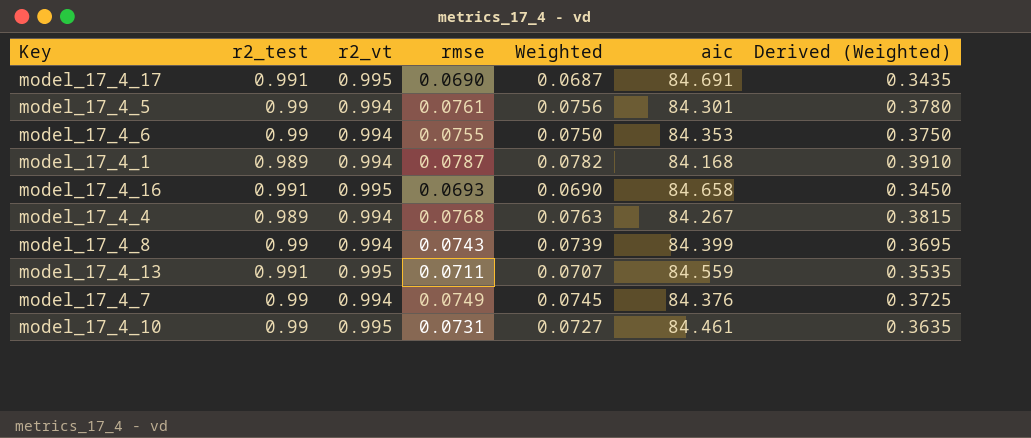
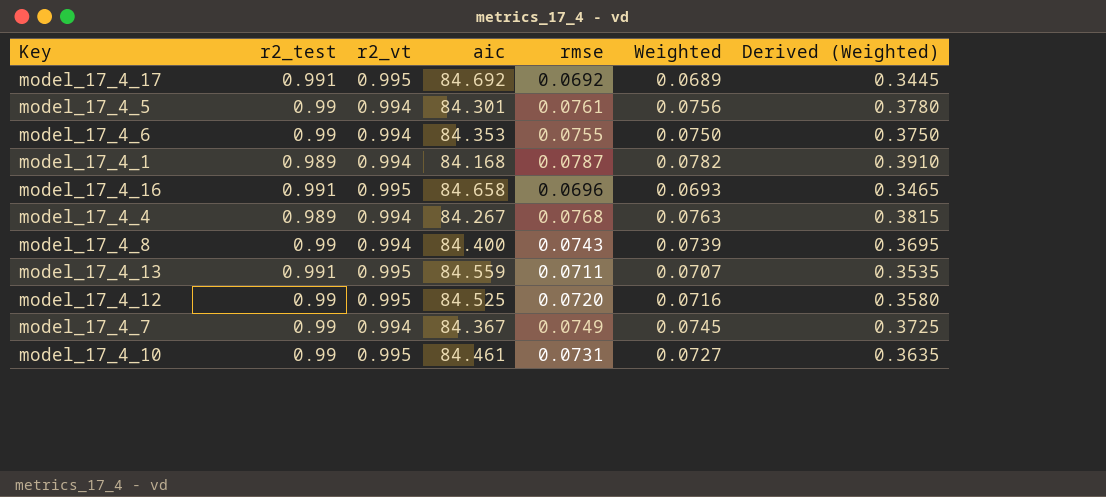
column aic | position: 6 -> 4
model_17_4_17 | aic: 84.691 -> 84.692
model_17_4_17 | rmse: 0.0690 -> 0.0692
model_17_4_17 | Weighted: 0.0687 -> 0.0689
model_17_4_17 | Derived (Weighted): 0.3435 -> 0.3445
model_17_4_16 | rmse: 0.0693 -> 0.0696
model_17_4_16 | Weighted: 0.0690 -> 0.0693
model_17_4_16 | Derived (Weighted): 0.3450 -> 0.3465
model_17_4_8 | aic: 84.399 -> 84.400
row model_17_4_12: none -> 0.99 | 0.995 | 84.525 | 0.0720 | 0.0716 | 0.3580
model_17_4_7 | aic: 84.376 -> 84.367

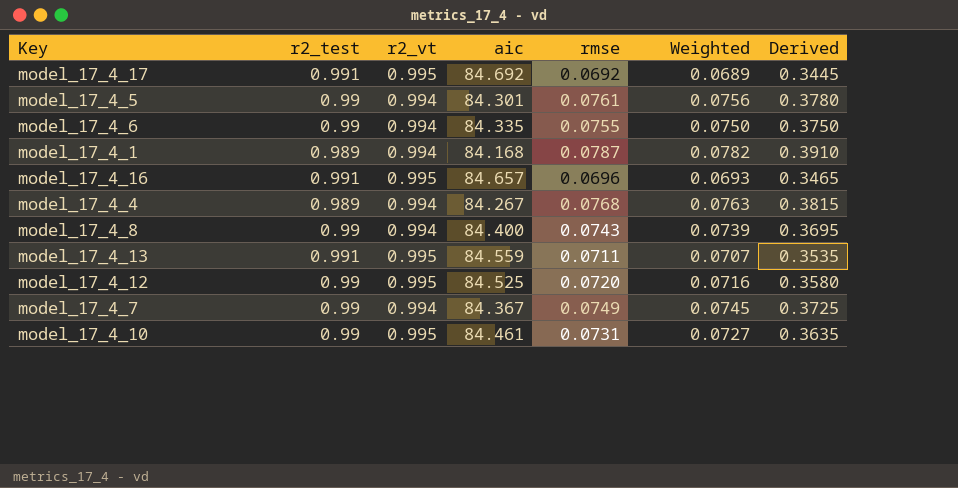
column name: Derived (Weighted) -> Derived
model_17_4_6 | aic: 84.353 -> 84.335
model_17_4_16 | aic: 84.658 -> 84.657

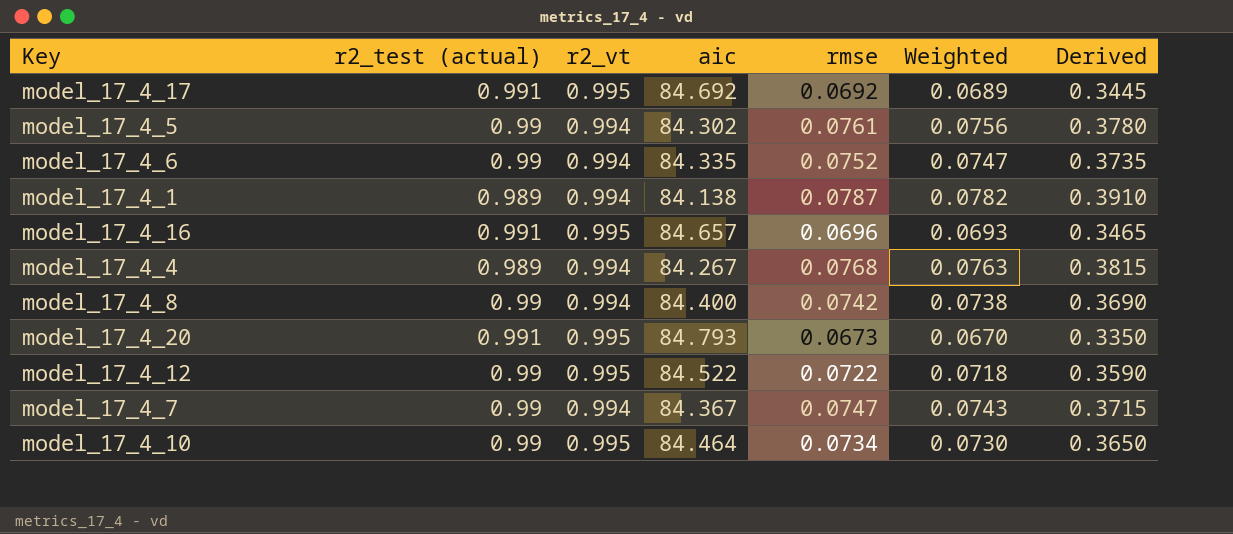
column name: r2_test -> r2_test (actual)
row model_17_4_13: 0.991 | 0.995 | 84.559 | 0.0711 | 0.0707 | 0.3535 -> none
model_17_4_5 | aic: 84.301 -> 84.302
model_17_4_6 | rmse: 0.0755 -> 0.0752
model_17_4_6 | Weighted: 0.0750 -> 0.0747
model_17_4_6 | Derived: 0.3750 -> 0.3735
model_17_4_1 | aic: 84.168 -> 84.138
model_17_4_8 | rmse: 0.0743 -> 0.0742
model_17_4_8 | Weighted: 0.0739 -> 0.0738
model_17_4_8 | Derived: 0.3695 -> 0.3690
row model_17_4_20: none -> 0.991 | 0.995 | 84.793 | 0.0673 | 0.0670 | 0.3350
model_17_4_12 | aic: 84.525 -> 84.522
model_17_4_12 | rmse: 0.0720 -> 0.0722
model_17_4_12 | Weighted: 0.0716 -> 0.0718
model_17_4_12 | Derived: 0.3580 -> 0.3590
model_17_4_7 | rmse: 0.0749 -> 0.0747
model_17_4_7 | Weighted: 0.0745 -> 0.0743
model_17_4_7 | Derived: 0.3725 -> 0.3715
model_17_4_10 | aic: 84.461 -> 84.464
model_17_4_10 | rmse: 0.0731 -> 0.0734
model_17_4_10 | Weighted: 0.0727 -> 0.0730
model_17_4_10 | Derived: 0.3635 -> 0.3650

